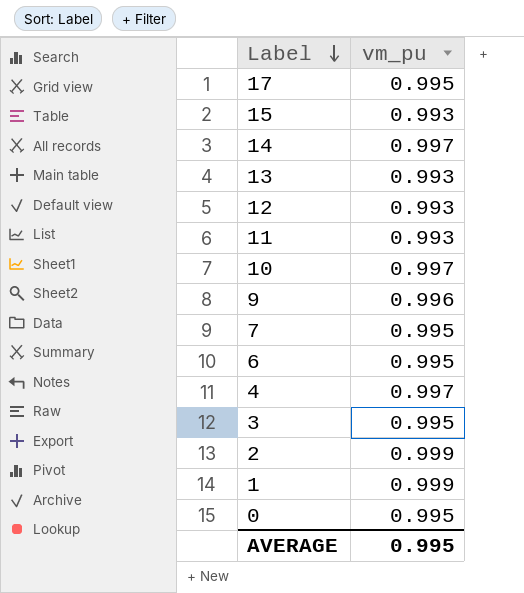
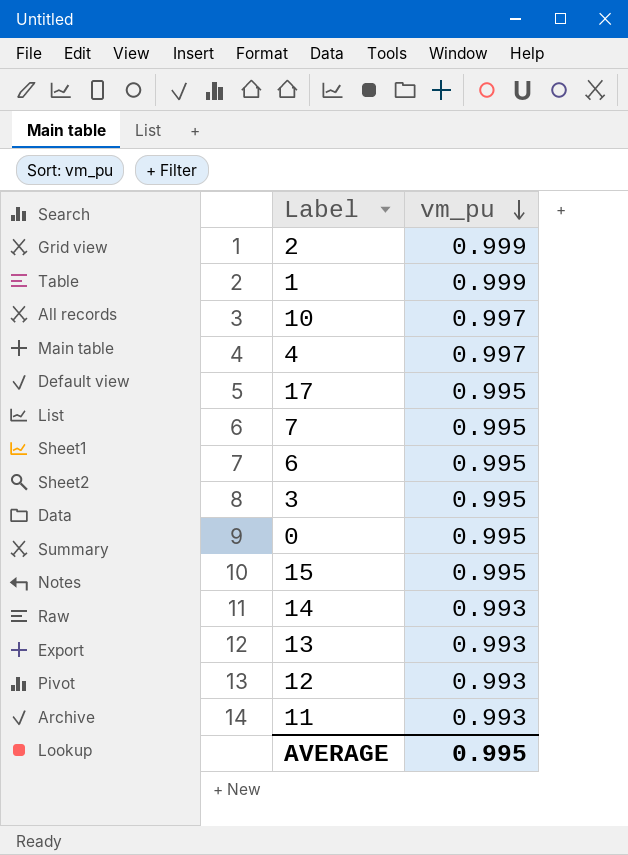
row order: Label descending -> vm_pu descending
row 9: 0.996 -> none
15 | vm_pu: 0.993 -> 0.995
14 | vm_pu: 0.997 -> 0.993

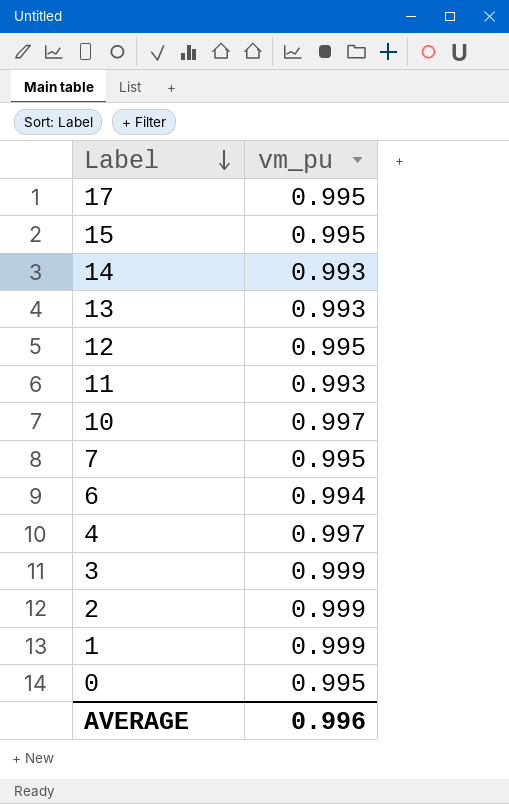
row order: vm_pu descending -> Label descending
12 | vm_pu: 0.993 -> 0.995
6 | vm_pu: 0.995 -> 0.994
3 | vm_pu: 0.995 -> 0.999
AVERAGE | vm_pu: 0.995 -> 0.996

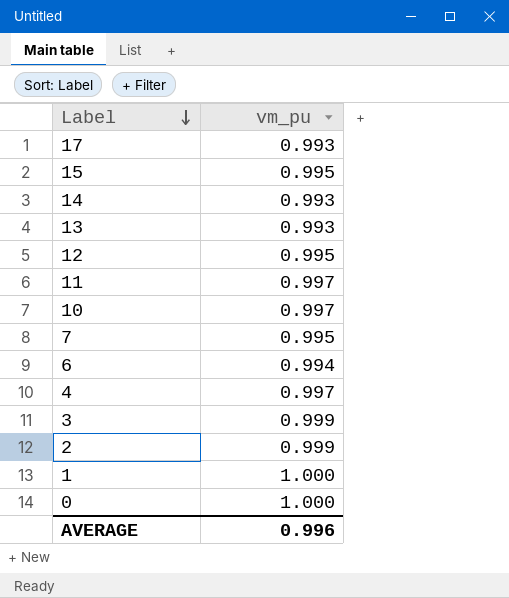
17 | vm_pu: 0.995 -> 0.993
11 | vm_pu: 0.993 -> 0.997
1 | vm_pu: 0.999 -> 1.000
0 | vm_pu: 0.995 -> 1.000

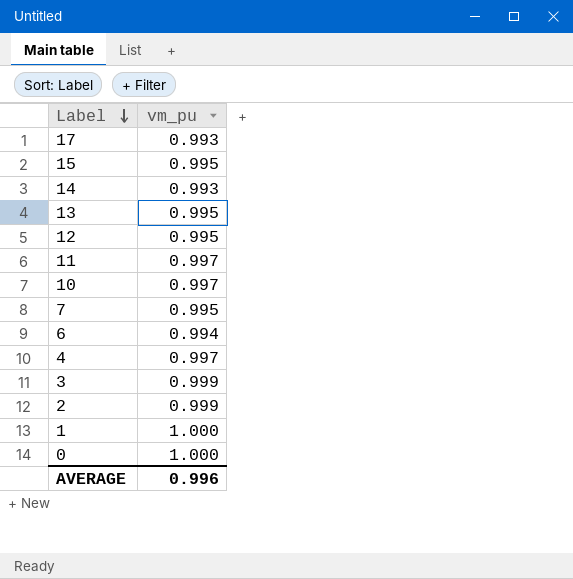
13 | vm_pu: 0.993 -> 0.995

